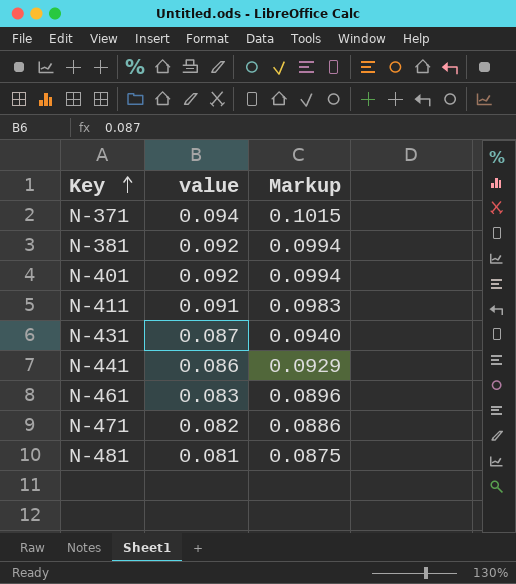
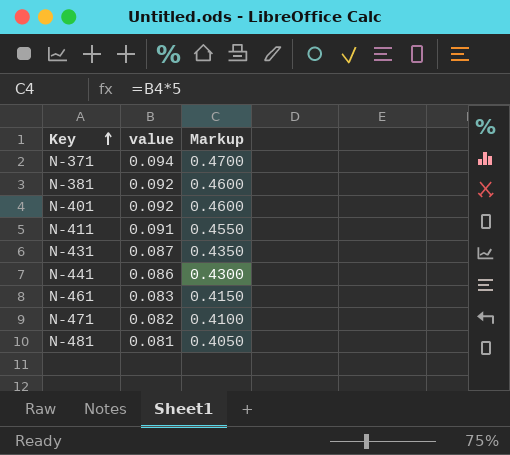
column Markup | formula: [value] * 1.08 -> [value] * 5

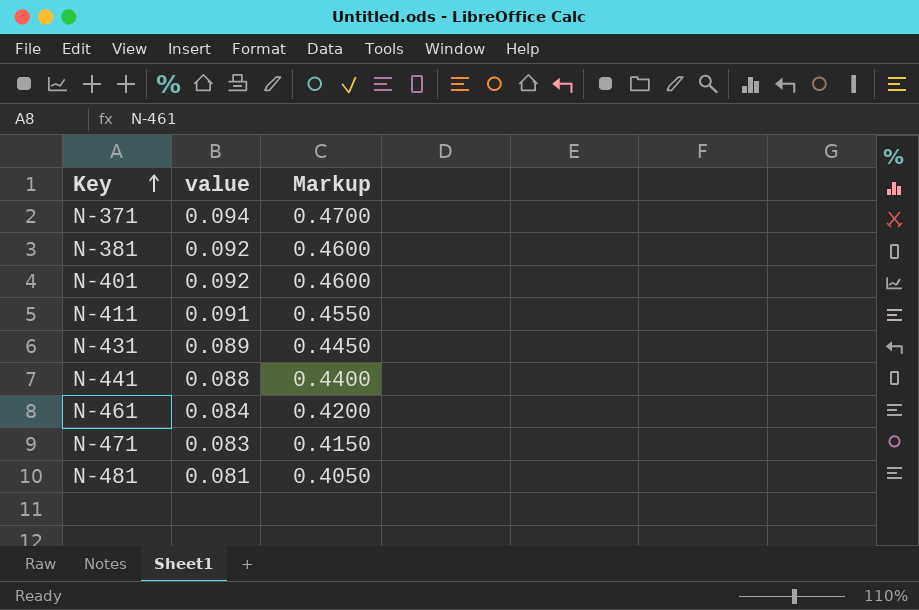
N-431 | value: 0.087 -> 0.089
N-431 | Markup: 0.4350 -> 0.4450
N-441 | value: 0.086 -> 0.088
N-441 | Markup: 0.4300 -> 0.4400
N-461 | value: 0.083 -> 0.084
N-461 | Markup: 0.4150 -> 0.4200
N-471 | value: 0.082 -> 0.083
N-471 | Markup: 0.4100 -> 0.4150

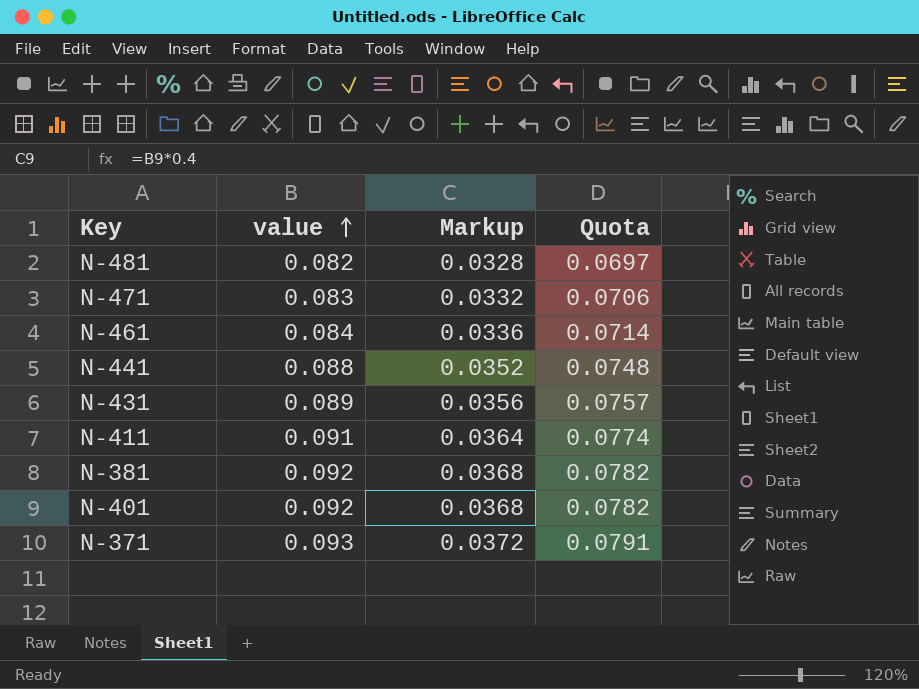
row order: Key ascending -> value ascending
column Markup | formula: [value] * 5 -> [value] * 0.4
column Quota | formula: none -> [value] * 0.85
N-481 | value: 0.081 -> 0.082
N-371 | value: 0.094 -> 0.093

